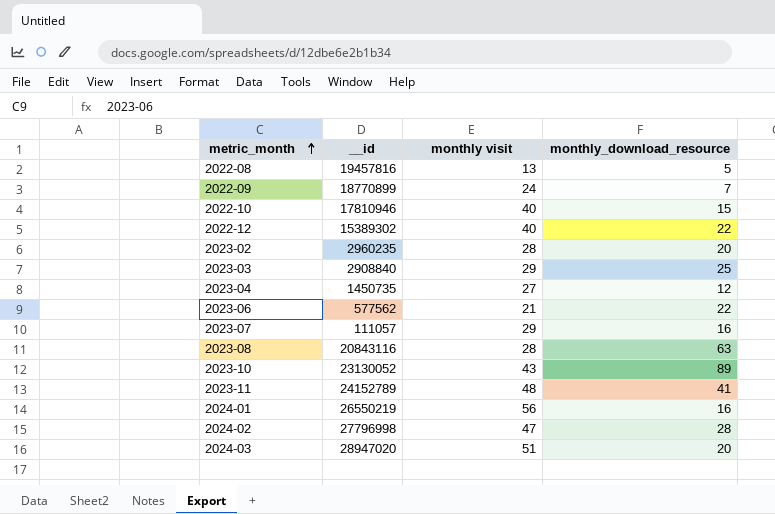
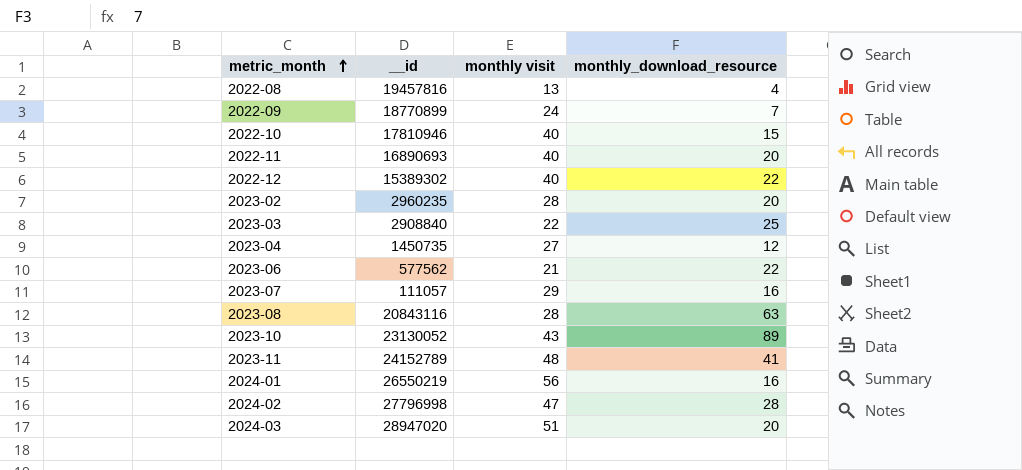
2022-08 | monthly_download_resource: 5 -> 4
row 2022-11: none -> 16890693 | 40 | 20
2023-03 | monthly visit: 29 -> 22

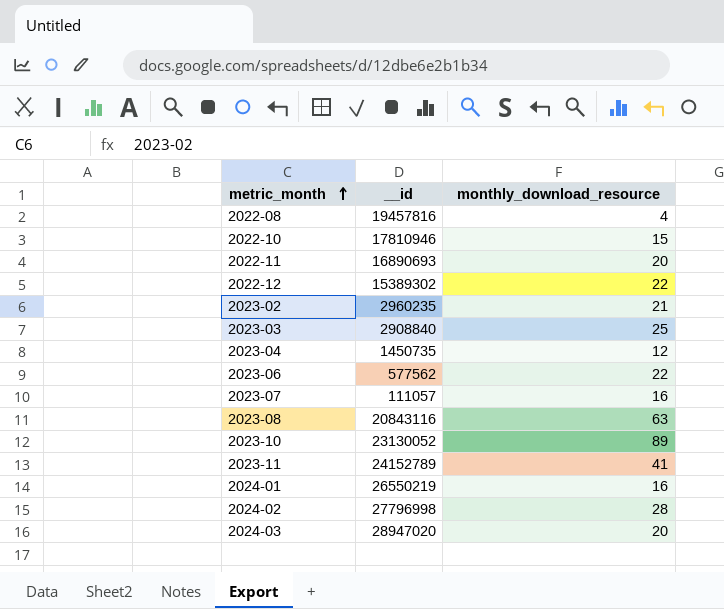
column monthly visit | position: 3 -> none
row 2022-09: 18770899 | 24 | 7 -> none
2023-02 | monthly_download_resource: 20 -> 21

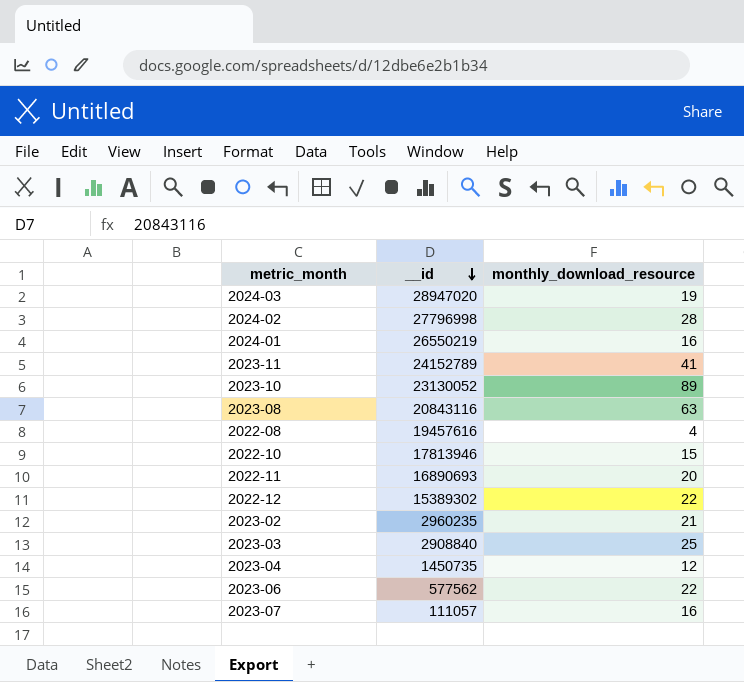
row order: metric_month ascending -> __id descending
2024-03 | monthly_download_resource: 20 -> 19
2022-08 | __id: 19457816 -> 19457616
2022-10 | __id: 17810946 -> 17813946

